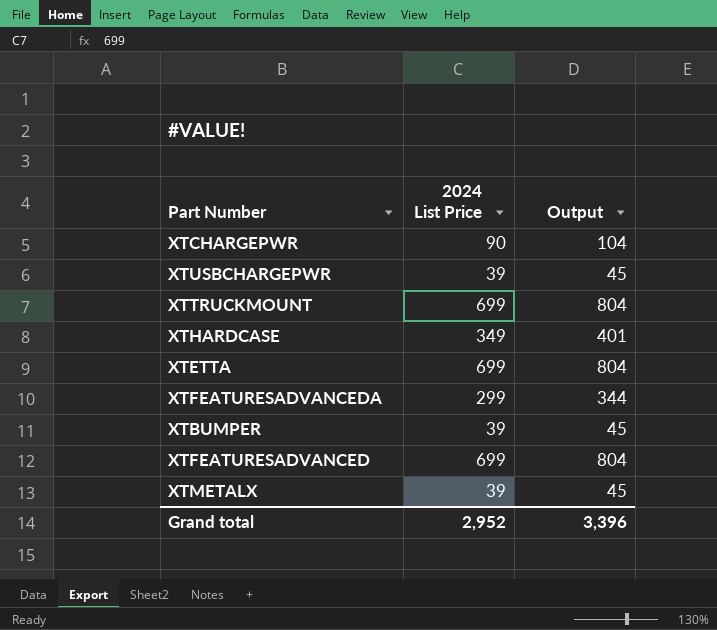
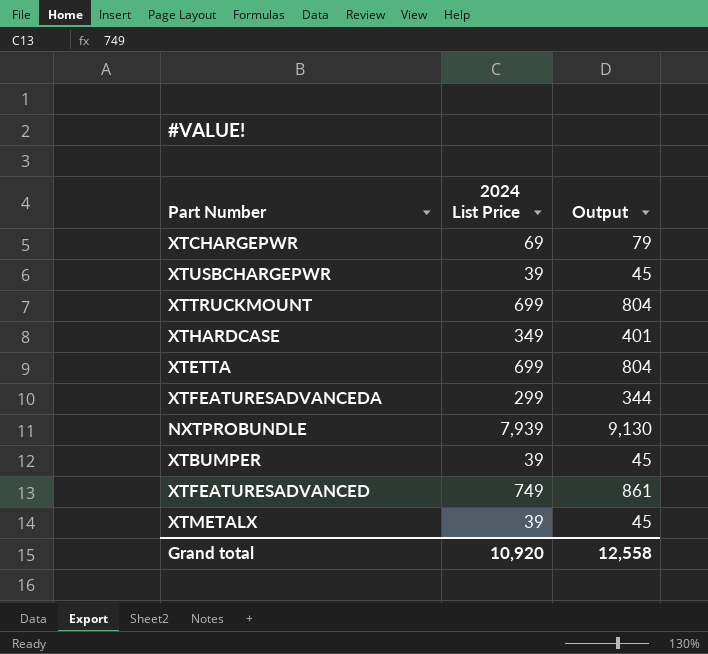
XTCHARGEPWR | 2024 List Price: 90 -> 69
XTCHARGEPWR | Output: 104 -> 79
row NXTPROBUNDLE: none -> 7,939 | 9,130
XTFEATURESADVANCED | 2024 List Price: 699 -> 749
XTFEATURESADVANCED | Output: 804 -> 861
Grand total | 2024 List Price: 2,952 -> 10,920
Grand total | Output: 3,396 -> 12,558

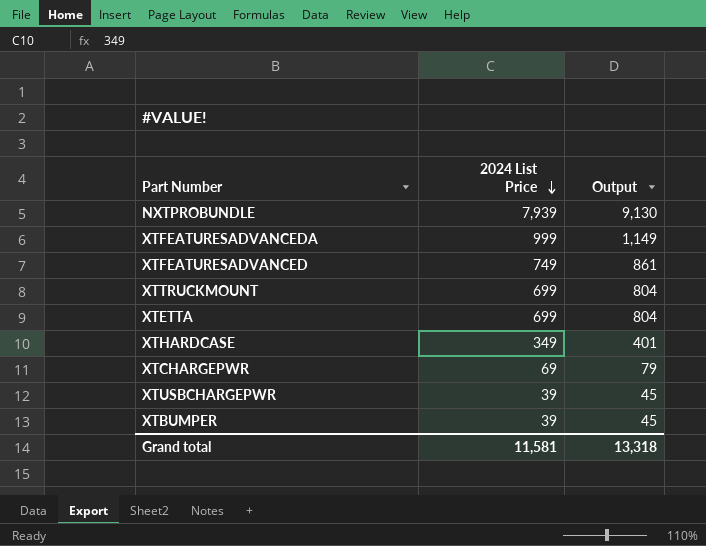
row order: none -> 2024 List Price descending
row XTMETALX: 39 | 45 -> none
XTFEATURESADVANCEDA | 2024 List Price: 299 -> 999
XTFEATURESADVANCEDA | Output: 344 -> 1,149
Grand total | 2024 List Price: 10,920 -> 11,581
Grand total | Output: 12,558 -> 13,318

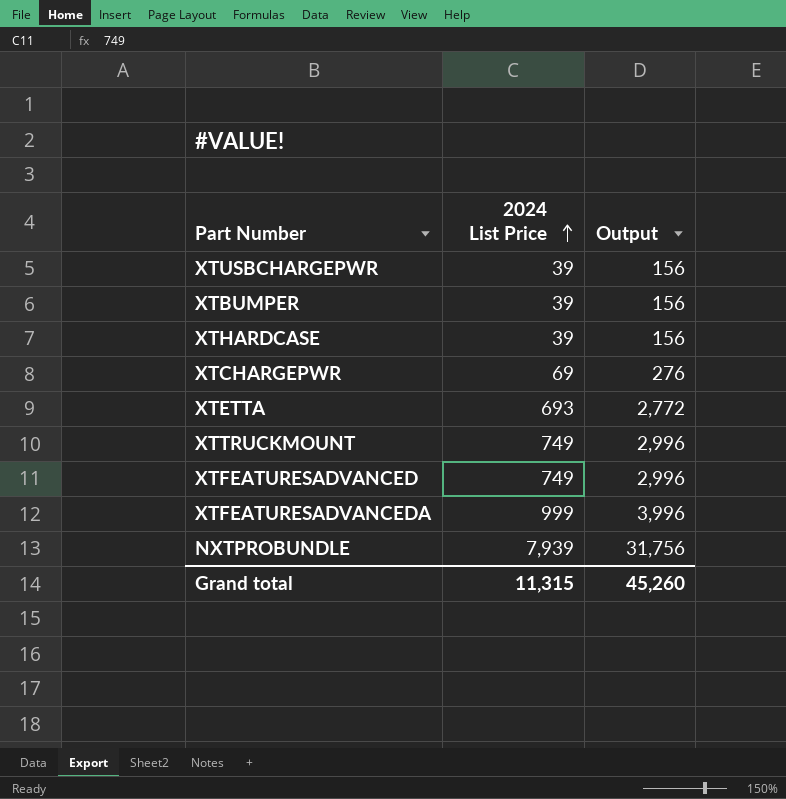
row order: 2024 List Price descending -> 2024 List Price ascending
column Output | formula: [2024 List Price] * 1.15 -> [2024 List Price] * 4
XTHARDCASE | 2024 List Price: 349 -> 39
XTETTA | 2024 List Price: 699 -> 693
XTTRUCKMOUNT | 2024 List Price: 699 -> 749
Grand total | 2024 List Price: 11,581 -> 11,315
Grand total | Output: 13,318 -> 45,260

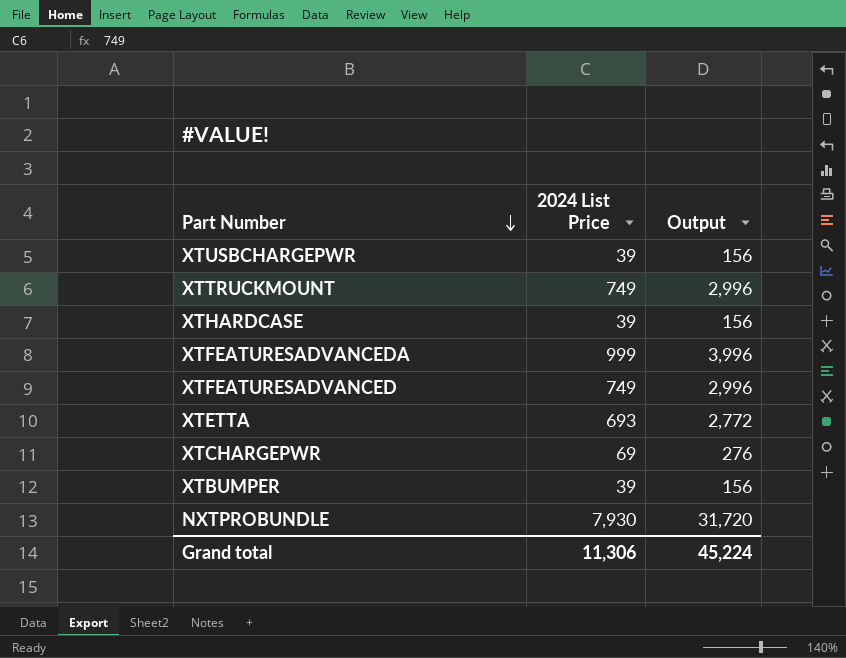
row order: 2024 List Price ascending -> Part Number descending
NXTPROBUNDLE | 2024 List Price: 7,939 -> 7,930
NXTPROBUNDLE | Output: 31,756 -> 31,720
Grand total | 2024 List Price: 11,315 -> 11,306
Grand total | Output: 45,260 -> 45,224

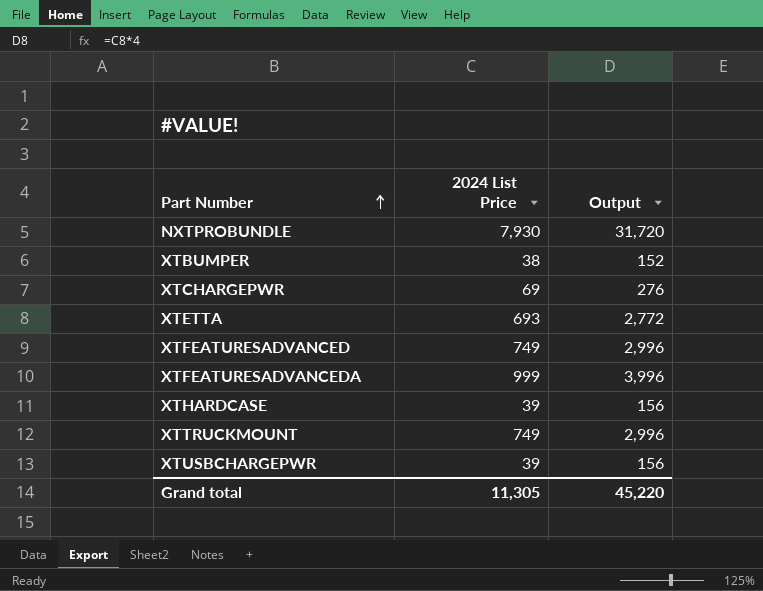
row order: Part Number descending -> Part Number ascending
XTBUMPER | 2024 List Price: 39 -> 38
XTBUMPER | Output: 156 -> 152
Grand total | 2024 List Price: 11,306 -> 11,305
Grand total | Output: 45,224 -> 45,220

